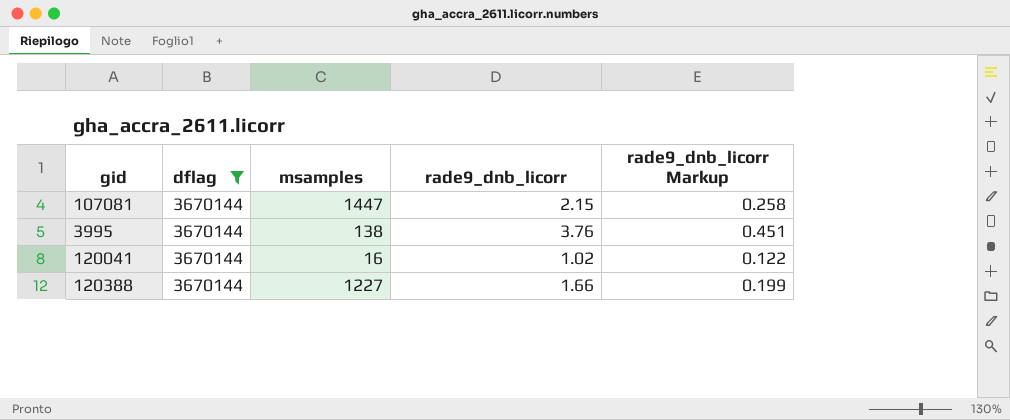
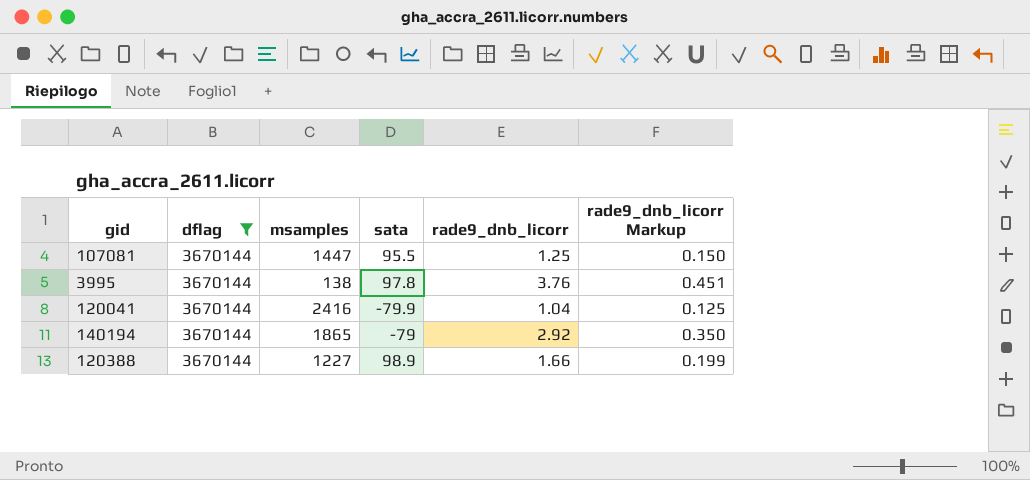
column sata | position: none -> 4
107081 | rade9_dnb_licorr: 2.15 -> 1.25
107081 | rade9_dnb_licorr Markup: 0.258 -> 0.150
120041 | msamples: 16 -> 2416
120041 | rade9_dnb_licorr: 1.02 -> 1.04
120041 | rade9_dnb_licorr Markup: 0.122 -> 0.125
row 140194: none -> 3670144 | 1865 | -79 | 2.92 | 0.350

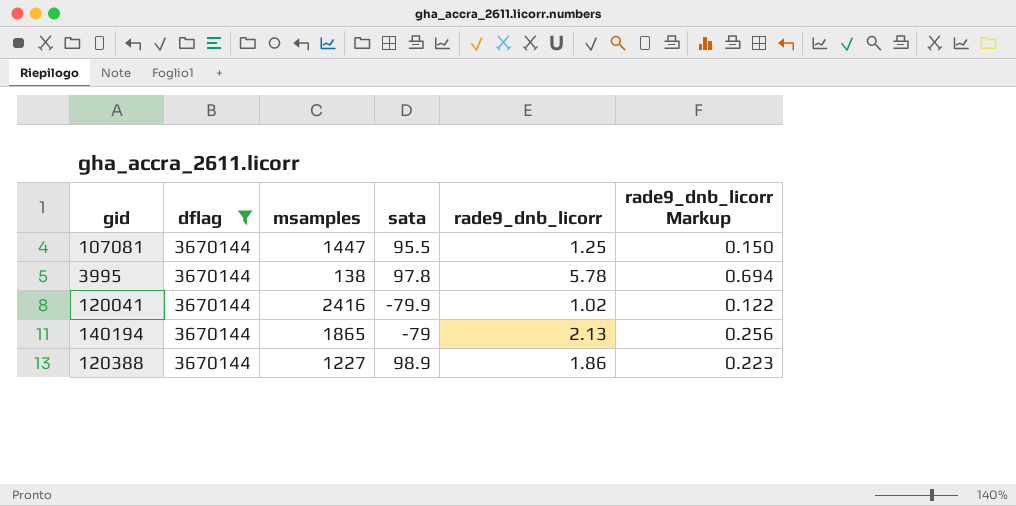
3995 | rade9_dnb_licorr: 3.76 -> 5.78
3995 | rade9_dnb_licorr Markup: 0.451 -> 0.694
120041 | rade9_dnb_licorr: 1.04 -> 1.02
120041 | rade9_dnb_licorr Markup: 0.125 -> 0.122
140194 | rade9_dnb_licorr: 2.92 -> 2.13
140194 | rade9_dnb_licorr Markup: 0.350 -> 0.256
120388 | rade9_dnb_licorr: 1.66 -> 1.86
120388 | rade9_dnb_licorr Markup: 0.199 -> 0.223

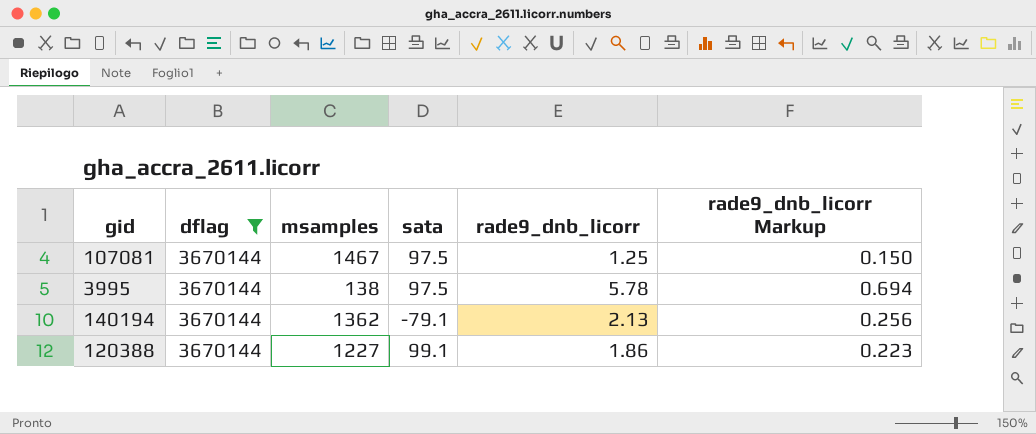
row 120041: 3670144 | 2416 | -79.9 | 1.02 | 0.122 -> none
107081 | msamples: 1447 -> 1467
107081 | sata: 95.5 -> 97.5
3995 | sata: 97.8 -> 97.5
140194 | msamples: 1865 -> 1362
140194 | sata: -79 -> -79.1
120388 | sata: 98.9 -> 99.1

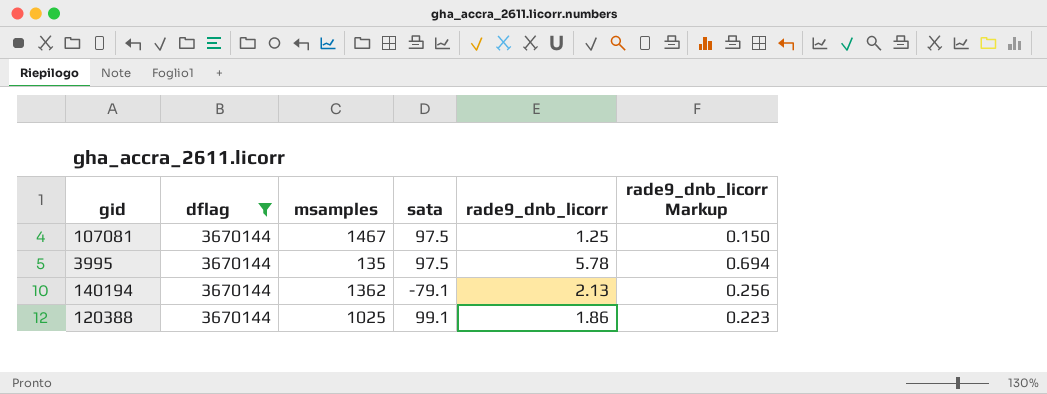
3995 | msamples: 138 -> 135
120388 | msamples: 1227 -> 1025

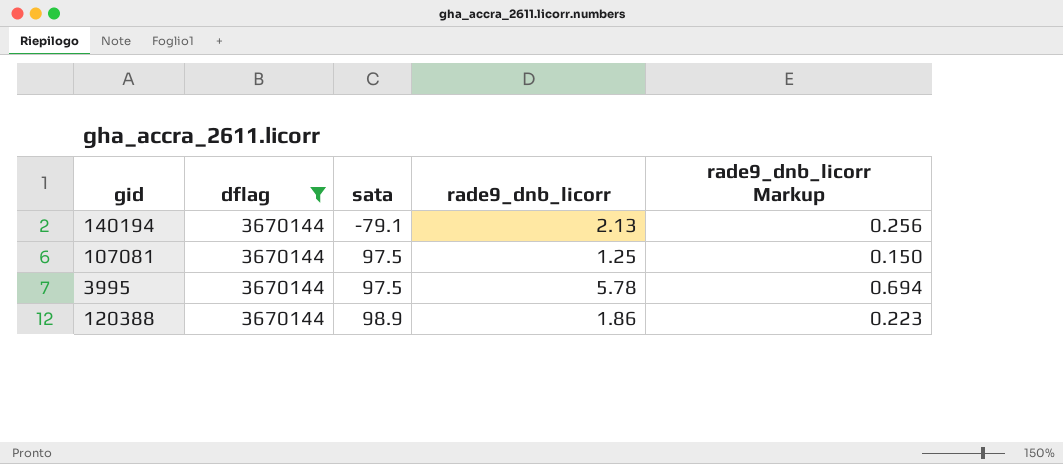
row order: none -> sata ascending
column msamples | position: 3 -> none
120388 | sata: 99.1 -> 98.9

